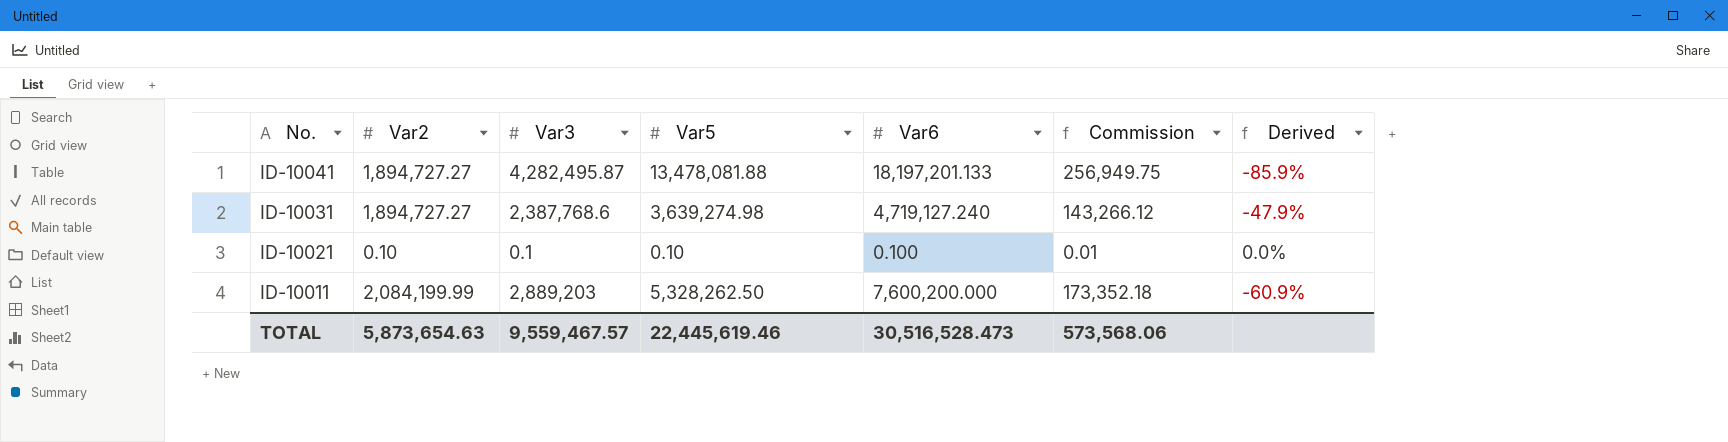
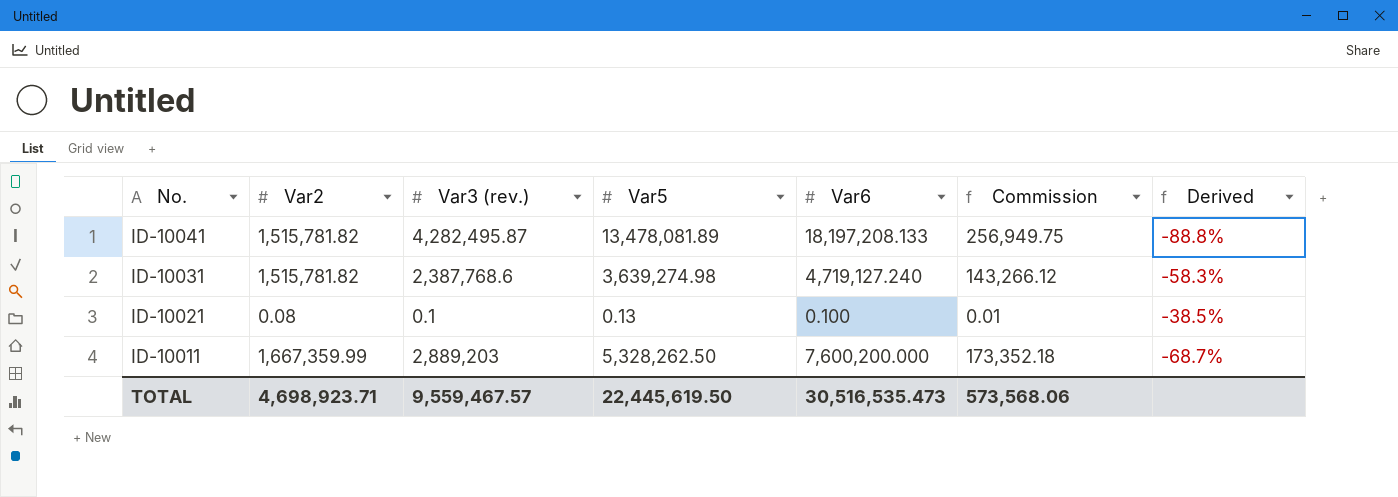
column name: Var3 -> Var3 (rev.)
ID-10041 | Var2: 1,894,727.27 -> 1,515,781.82
ID-10041 | Var5: 13,478,081.88 -> 13,478,081.89
ID-10041 | Var6: 18,197,201.133 -> 18,197,208.133
ID-10041 | Derived: -85.9% -> -88.8%
ID-10031 | Var2: 1,894,727.27 -> 1,515,781.82
ID-10031 | Derived: -47.9% -> -58.3%
ID-10021 | Var2: 0.10 -> 0.08
ID-10021 | Var5: 0.10 -> 0.13
ID-10021 | Derived: 0.0% -> -38.5%
ID-10011 | Var2: 2,084,199.99 -> 1,667,359.99
ID-10011 | Derived: -60.9% -> -68.7%
TOTAL | Var2: 5,873,654.63 -> 4,698,923.71
TOTAL | Var5: 22,445,619.46 -> 22,445,619.50
TOTAL | Var6: 30,516,528.473 -> 30,516,535.473

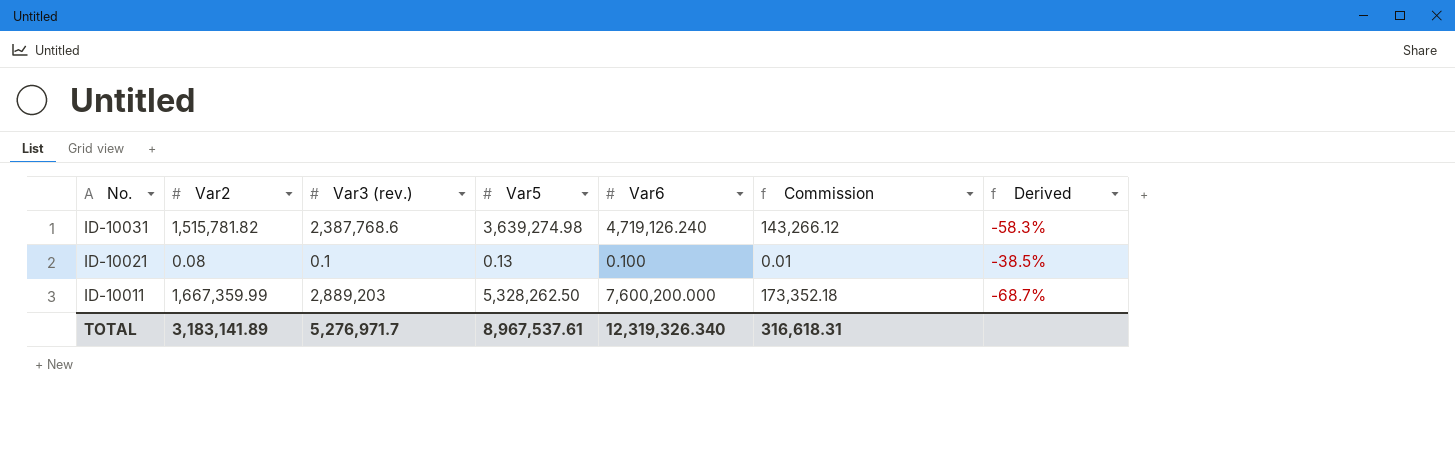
row ID-10041: 1,515,781.82 | 4,282,495.87 | 13,478,081.89 | 18,197,208.133 | 256,949.75 | -88.8% -> none
ID-10031 | Var6: 4,719,127.240 -> 4,719,126.240
TOTAL | Var2: 4,698,923.71 -> 3,183,141.89
TOTAL | Var3 (rev.): 9,559,467.57 -> 5,276,971.7
TOTAL | Var5: 22,445,619.50 -> 8,967,537.61
TOTAL | Var6: 30,516,535.473 -> 12,319,326.340
TOTAL | Commission: 573,568.06 -> 316,618.31

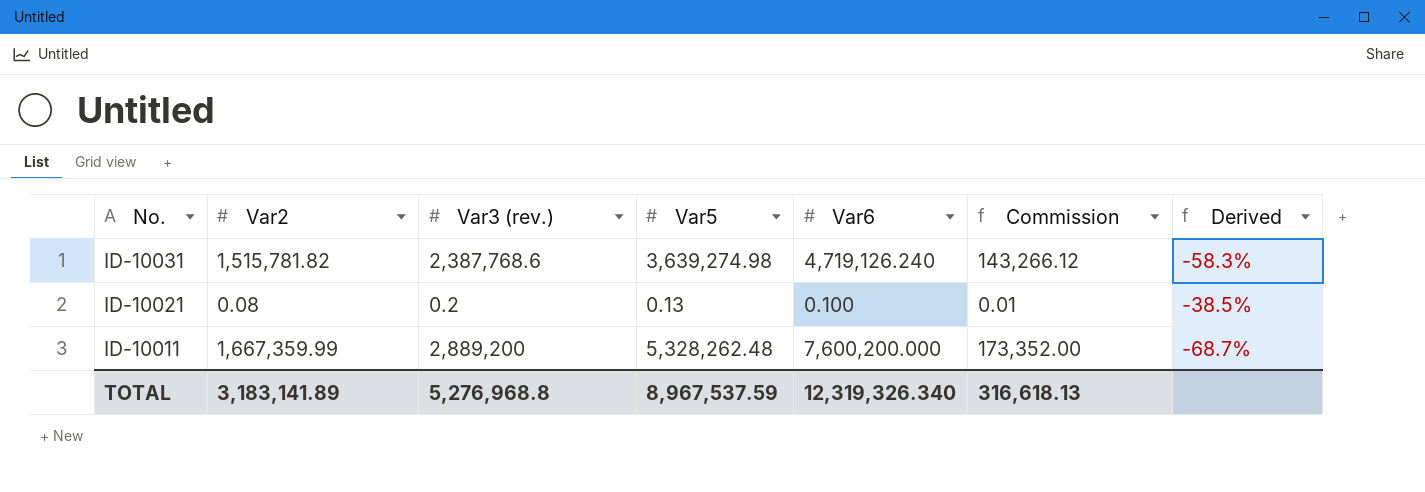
ID-10021 | Var3 (rev.): 0.1 -> 0.2
ID-10011 | Var3 (rev.): 2,889,203 -> 2,889,200
ID-10011 | Var5: 5,328,262.50 -> 5,328,262.48
ID-10011 | Commission: 173,352.18 -> 173,352.00
TOTAL | Var3 (rev.): 5,276,971.7 -> 5,276,968.8
TOTAL | Var5: 8,967,537.61 -> 8,967,537.59
TOTAL | Commission: 316,618.31 -> 316,618.13

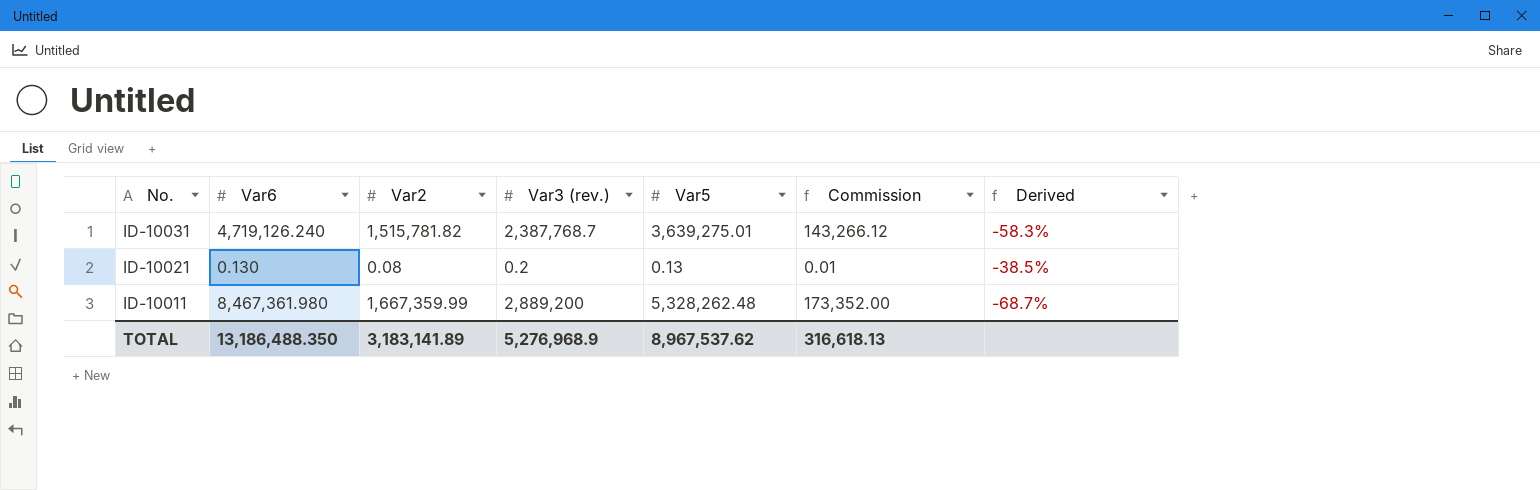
column Var6 | position: 5 -> 2
ID-10031 | Var3 (rev.): 2,387,768.6 -> 2,387,768.7
ID-10031 | Var5: 3,639,274.98 -> 3,639,275.01
ID-10021 | Var6: 0.100 -> 0.130
ID-10011 | Var6: 7,600,200.000 -> 8,467,361.980
TOTAL | Var6: 12,319,326.340 -> 13,186,488.350
TOTAL | Var3 (rev.): 5,276,968.8 -> 5,276,968.9
TOTAL | Var5: 8,967,537.59 -> 8,967,537.62

